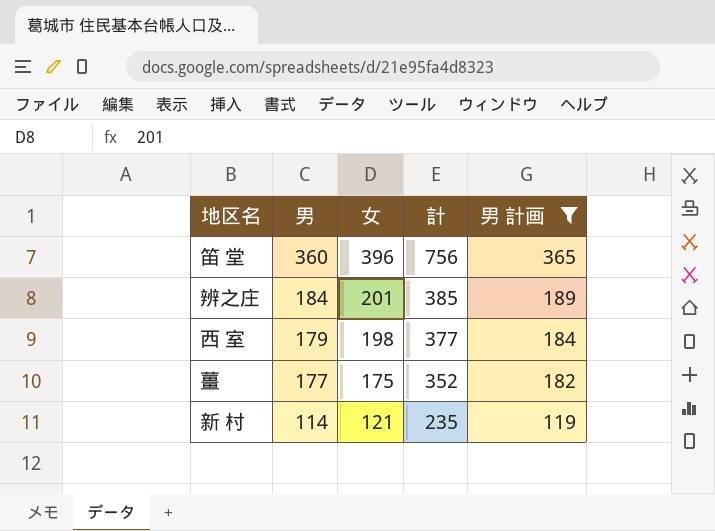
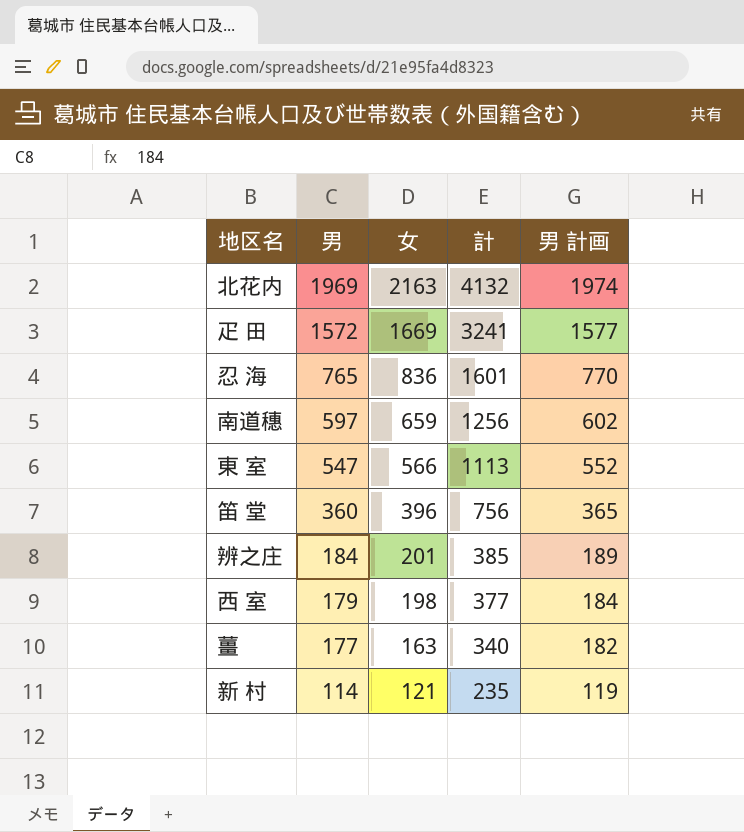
filter: 男 計画 <= 365 -> none
薑 | 女: 175 -> 163
薑 | 計: 352 -> 340

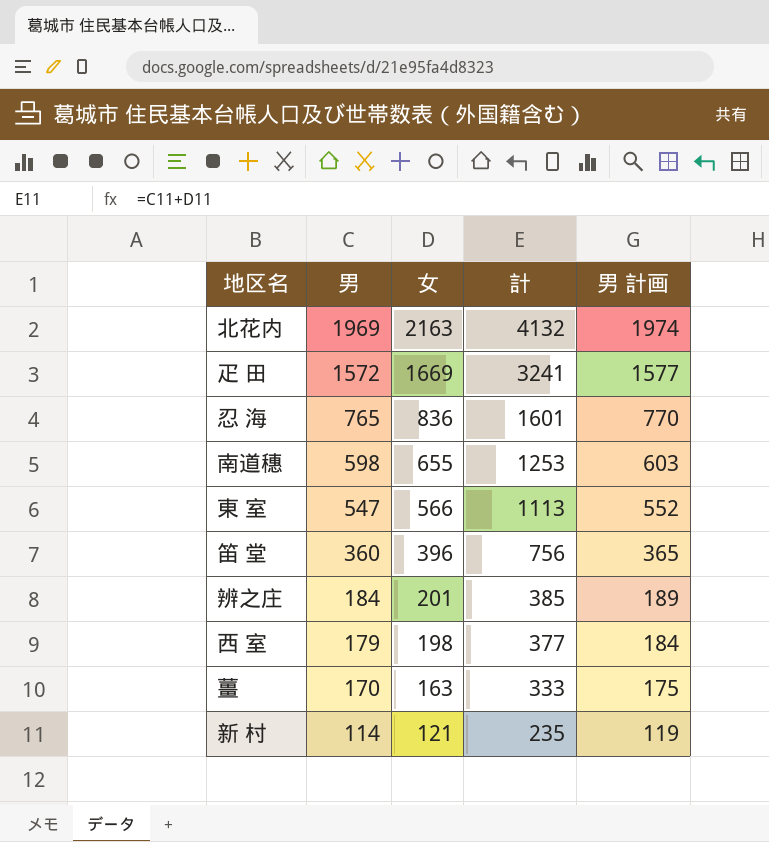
南道穗 | 男: 597 -> 598
南道穗 | 女: 659 -> 655
南道穗 | 計: 1256 -> 1253
南道穗 | 男 計画: 602 -> 603
薑 | 男: 177 -> 170
薑 | 計: 340 -> 333
薑 | 男 計画: 182 -> 175

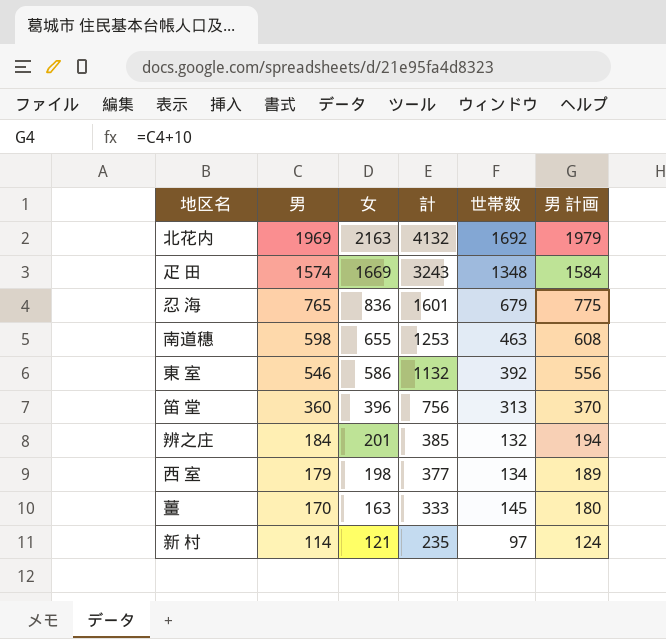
column 世帯数 | position: none -> 5
column 男 計画 | formula: [男] + 5 -> [男] + 10
疋 田 | 男: 1572 -> 1574
疋 田 | 計: 3241 -> 3243
東 室 | 男: 547 -> 546
東 室 | 女: 566 -> 586
東 室 | 計: 1113 -> 1132

